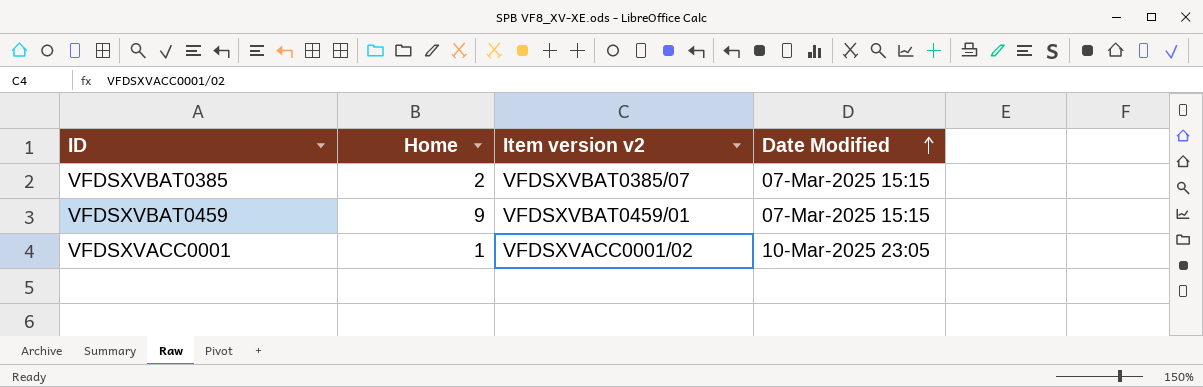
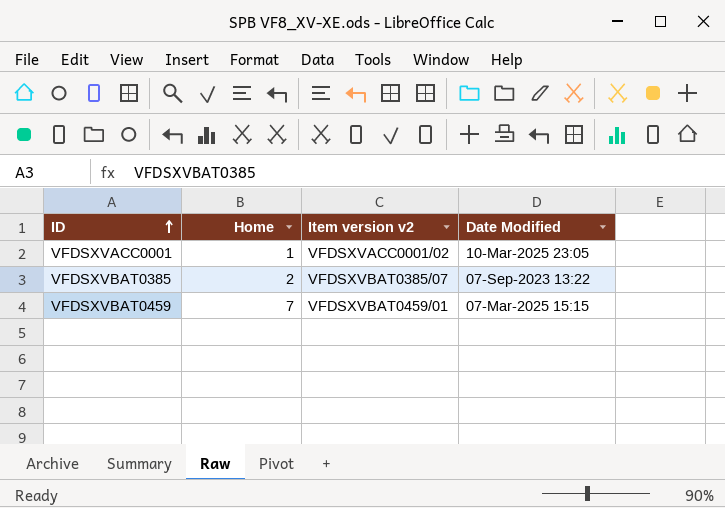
row order: Date Modified ascending -> ID ascending
VFDSXVBAT0385 | Date Modified: 07-Mar-2025 15:15 -> 07-Sep-2023 13:22
VFDSXVBAT0459 | Home: 9 -> 7

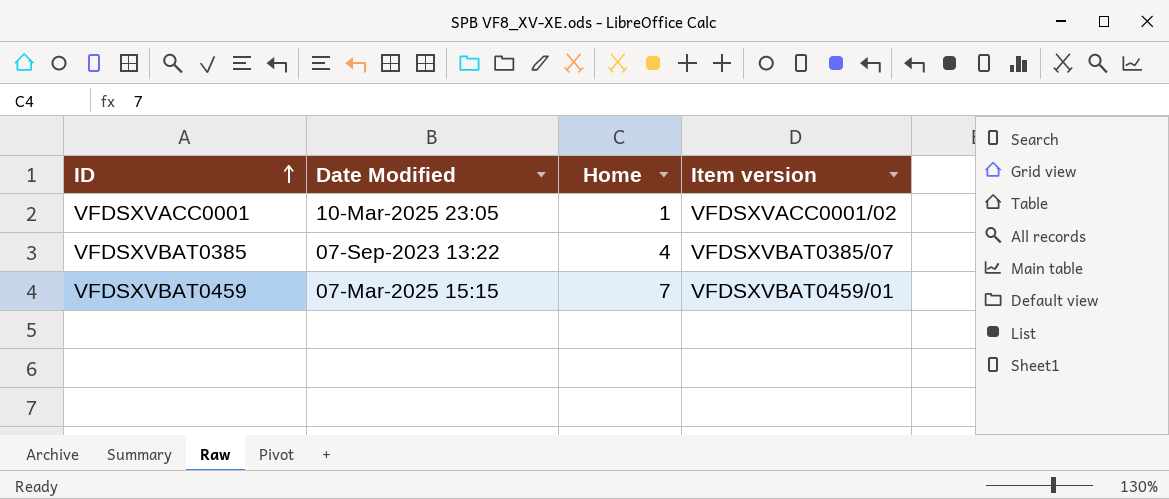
column Date Modified | position: 4 -> 2
column name: Item version v2 -> Item version
VFDSXVBAT0385 | Home: 2 -> 4

